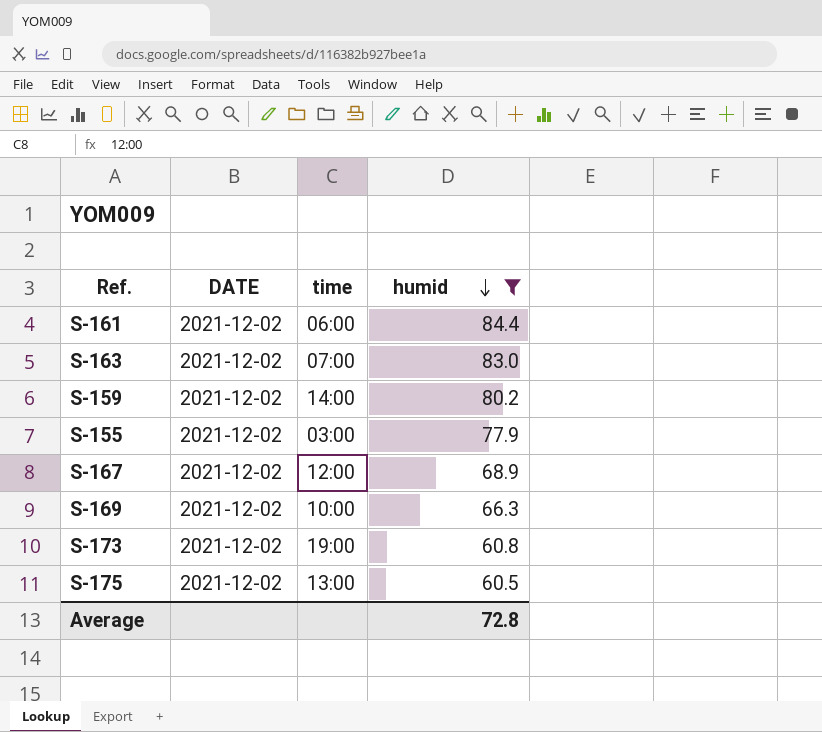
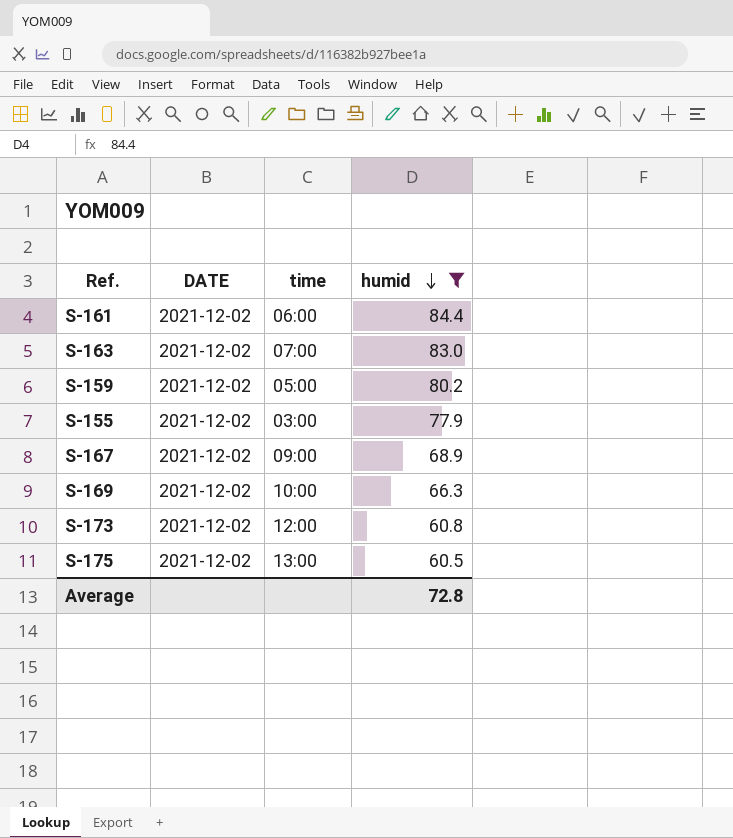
S-159 | time: 14:00 -> 05:00
S-167 | time: 12:00 -> 09:00
S-173 | time: 19:00 -> 12:00

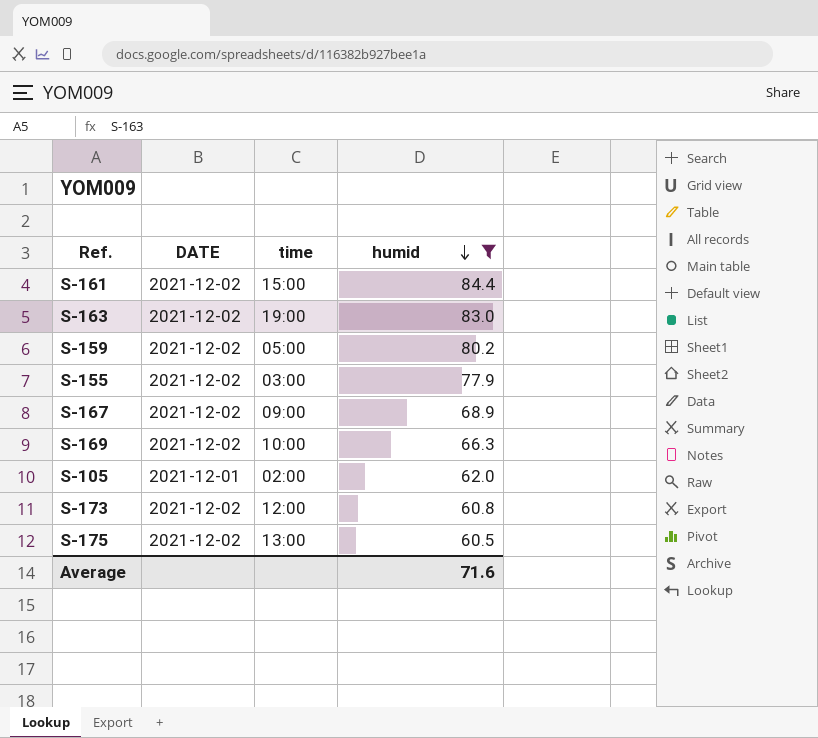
S-161 | time: 06:00 -> 15:00
S-163 | time: 07:00 -> 19:00
row S-105: none -> 2021-12-01 | 02:00 | 62.0
Average | humid: 72.8 -> 71.6

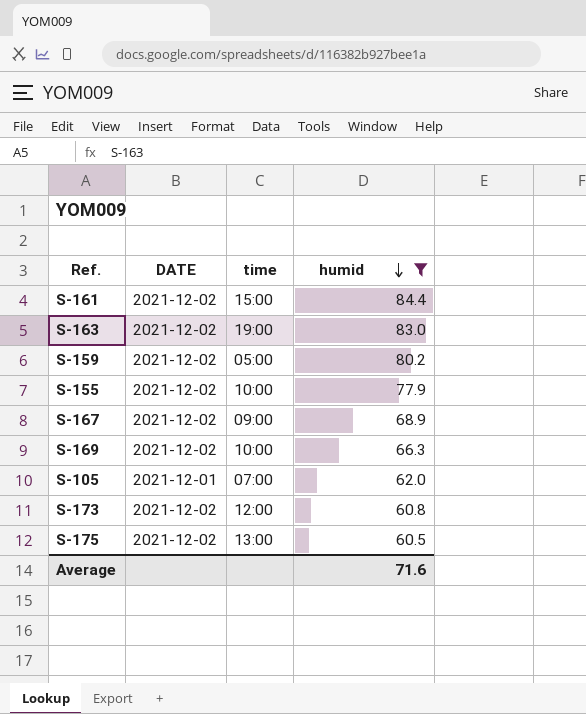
S-155 | time: 03:00 -> 10:00
S-105 | time: 02:00 -> 07:00

